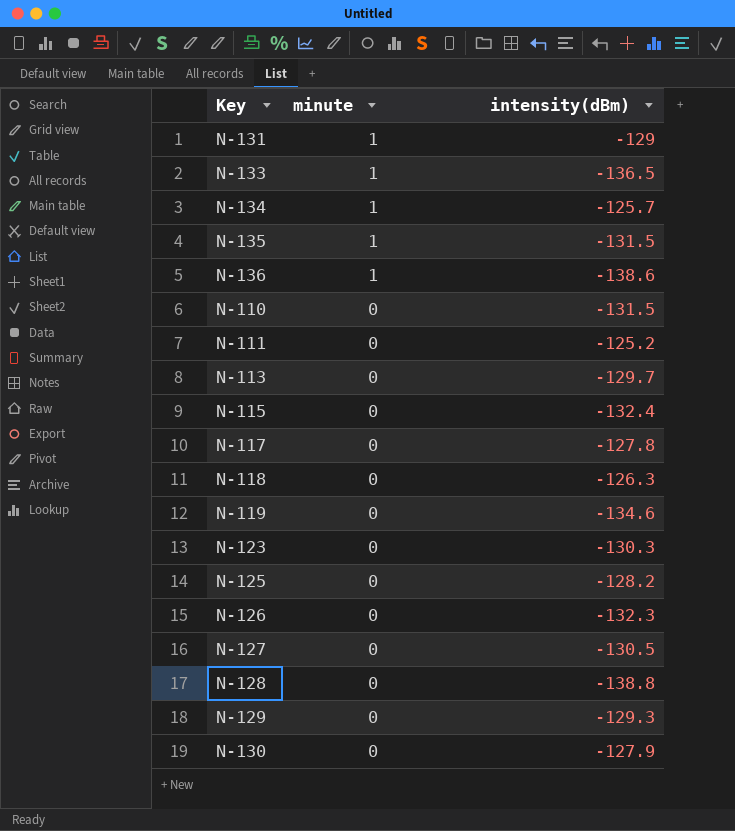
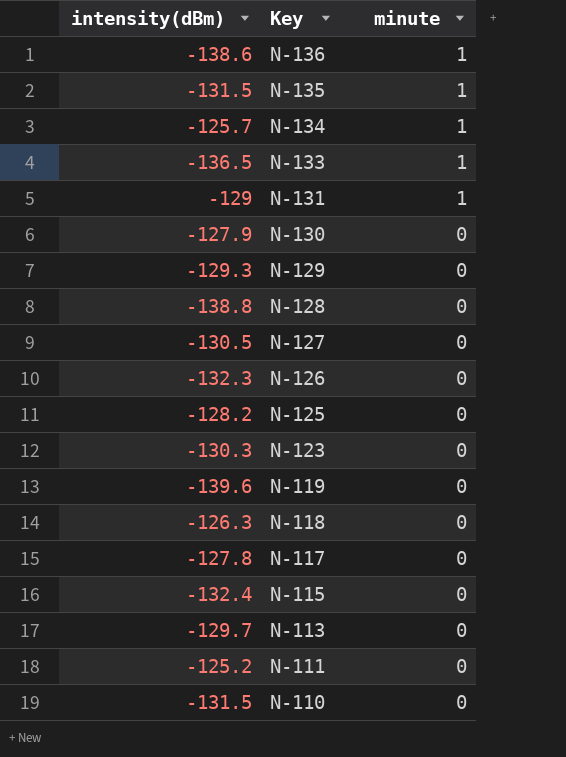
row order: minute descending -> Key descending
column intensity(dBm) | position: 3 -> 1
N-119 | intensity(dBm): -134.6 -> -139.6

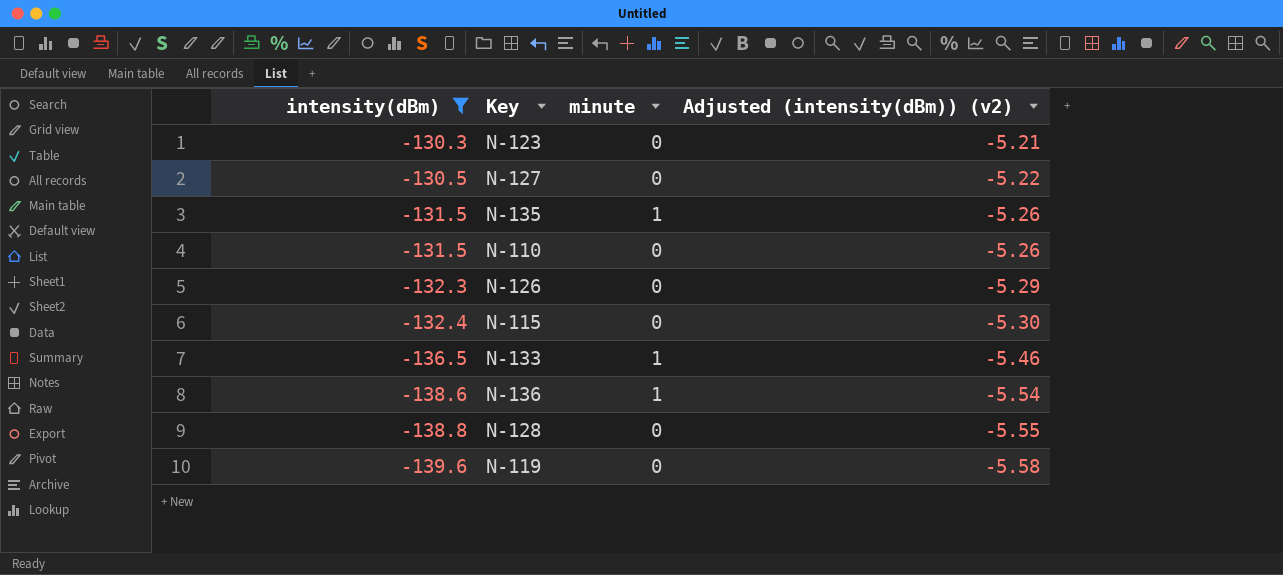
filter: none -> intensity(dBm) <= -130.3
row order: Key descending -> intensity(dBm) descending
column Adjusted (intensity(dBm)) (v2) | formula: none -> [intensity(dBm)] * 0.04

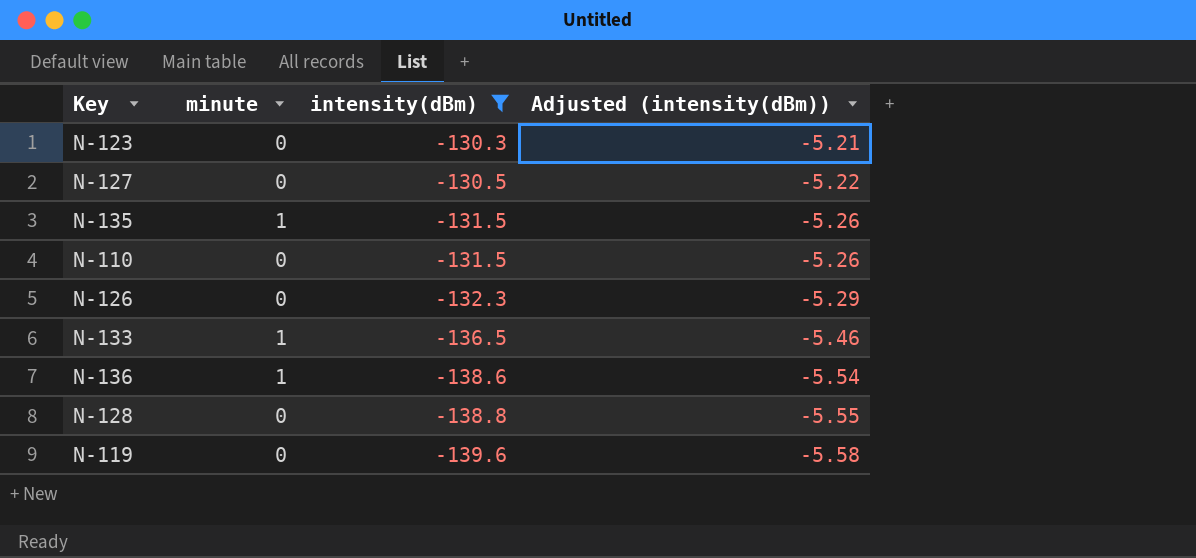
column intensity(dBm) | position: 1 -> 3
column name: Adjusted (intensity(dBm)) (v2) -> Adjusted (intensity(dBm))
row N-115: -132.4 | 0 | -5.30 -> none

